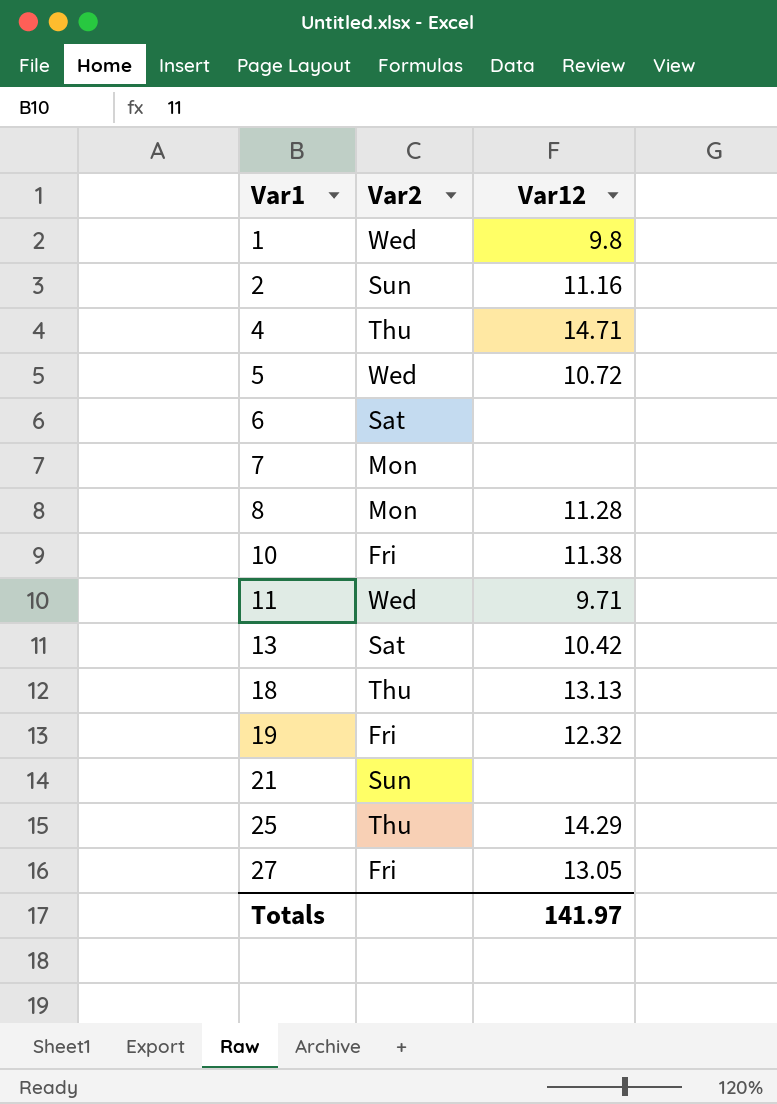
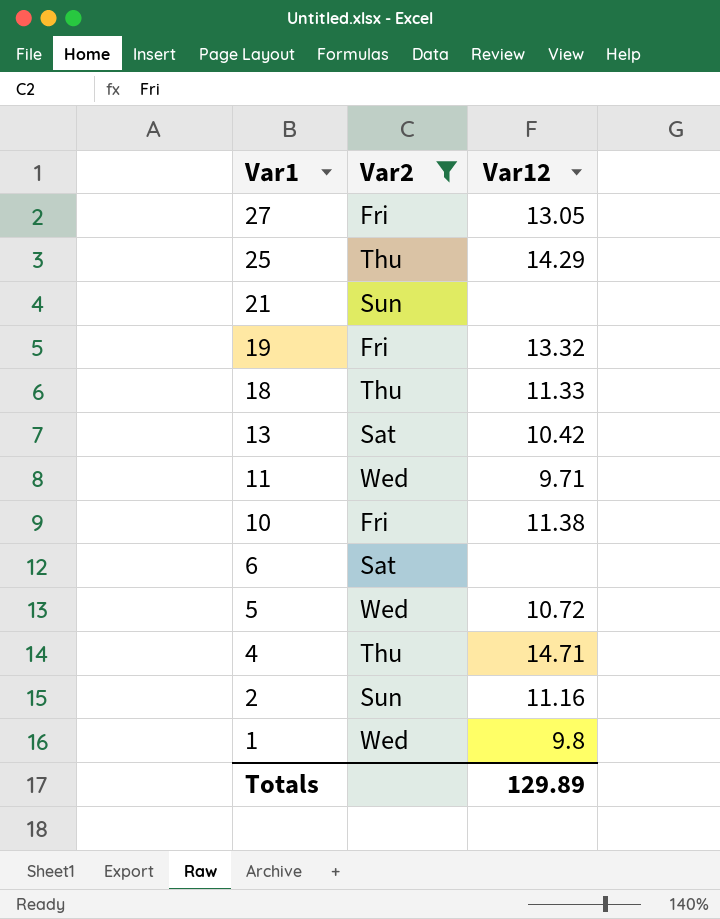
filter: none -> Var2 != Mon
row order: Var1 ascending -> Var1 descending
19 | Var12: 12.32 -> 13.32
18 | Var12: 13.13 -> 11.33
Totals | Var12: 141.97 -> 129.89

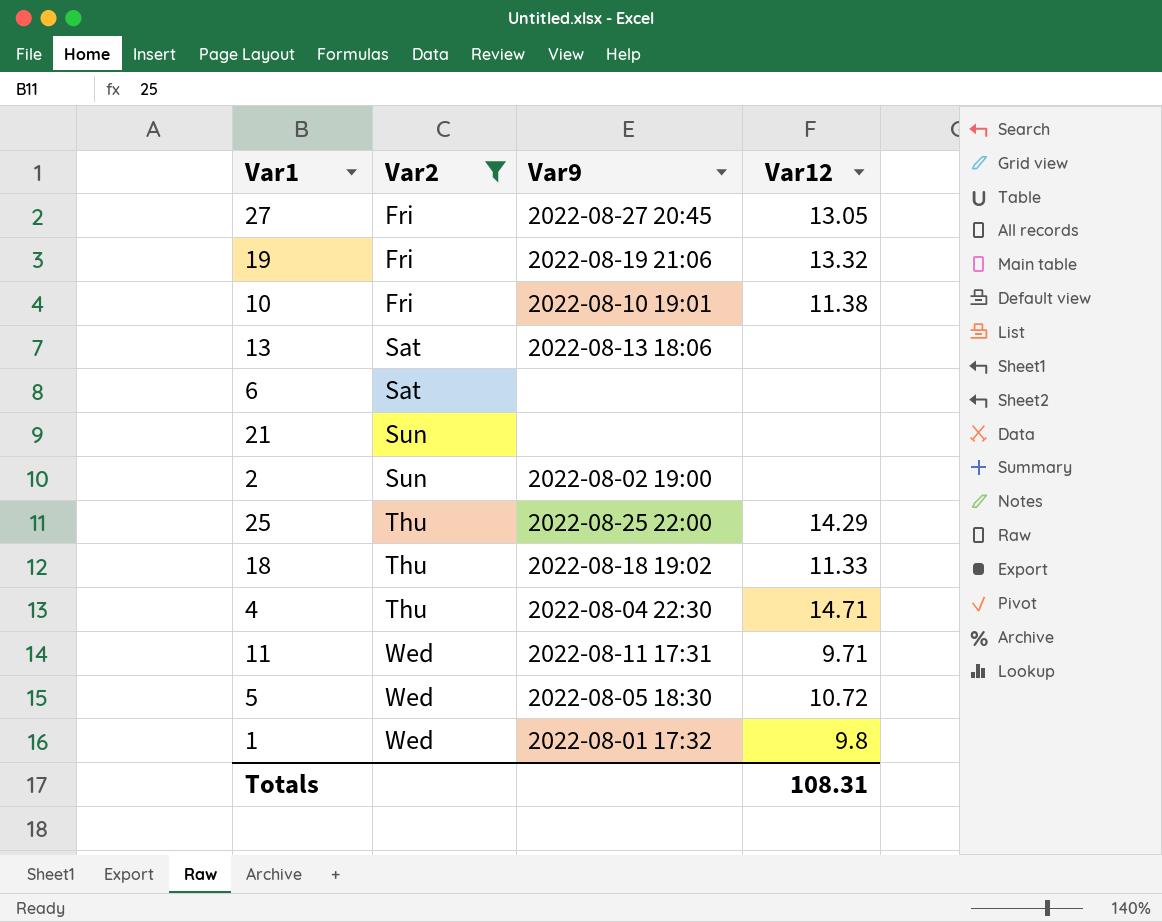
row order: Var1 descending -> Var2 ascending
column Var9 | position: none -> 3
13 | Var12: 10.42 -> none
2 | Var12: 11.16 -> none
Totals | Var12: 129.89 -> 108.31

